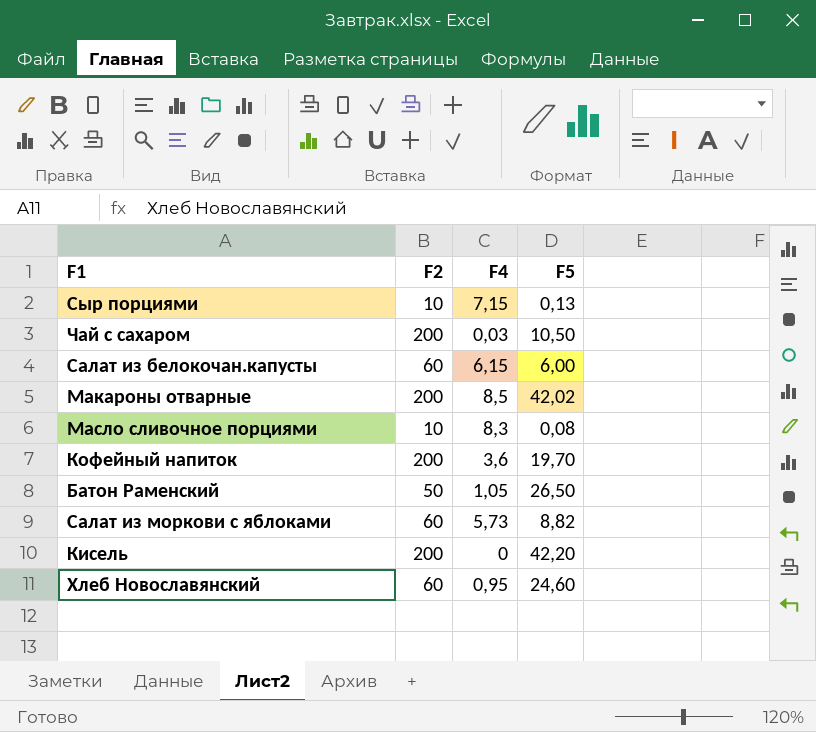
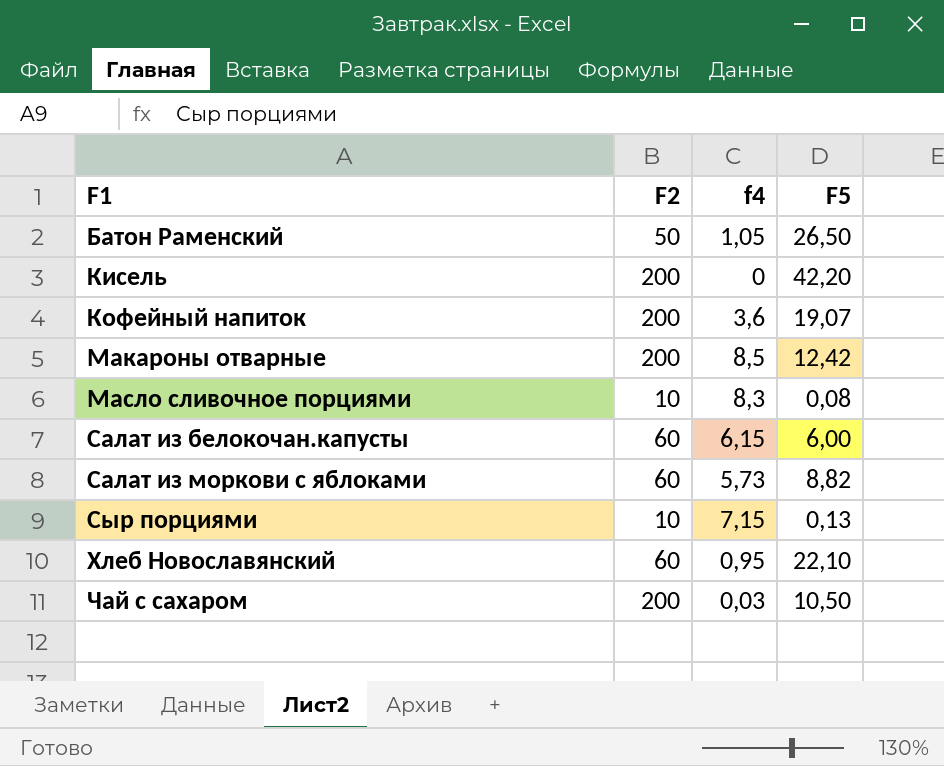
row order: none -> F1 ascending
column name: F4 -> f4
Кофейный напиток | F5: 19,70 -> 19,07
Макароны отварные | F5: 42,02 -> 12,42
Хлеб Новославянский | F5: 24,60 -> 22,10

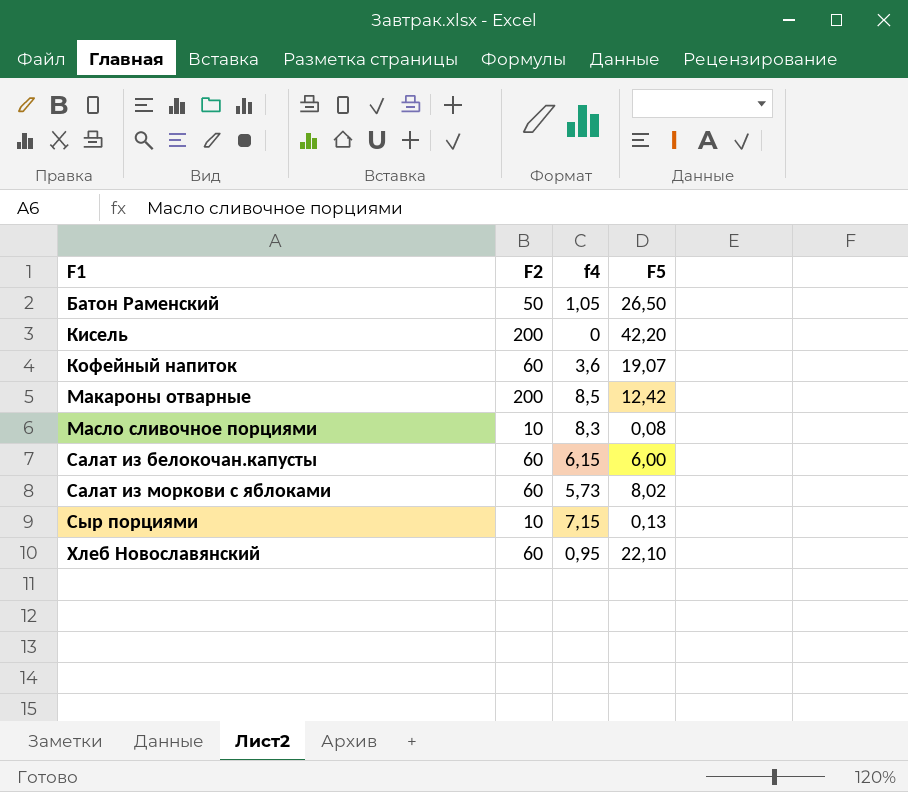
row Чай с сахаром: 200 | 0,03 | 10,50 -> none
Кофейный напиток | F2: 200 -> 60
Салат из моркови с яблоками | F5: 8,82 -> 8,02

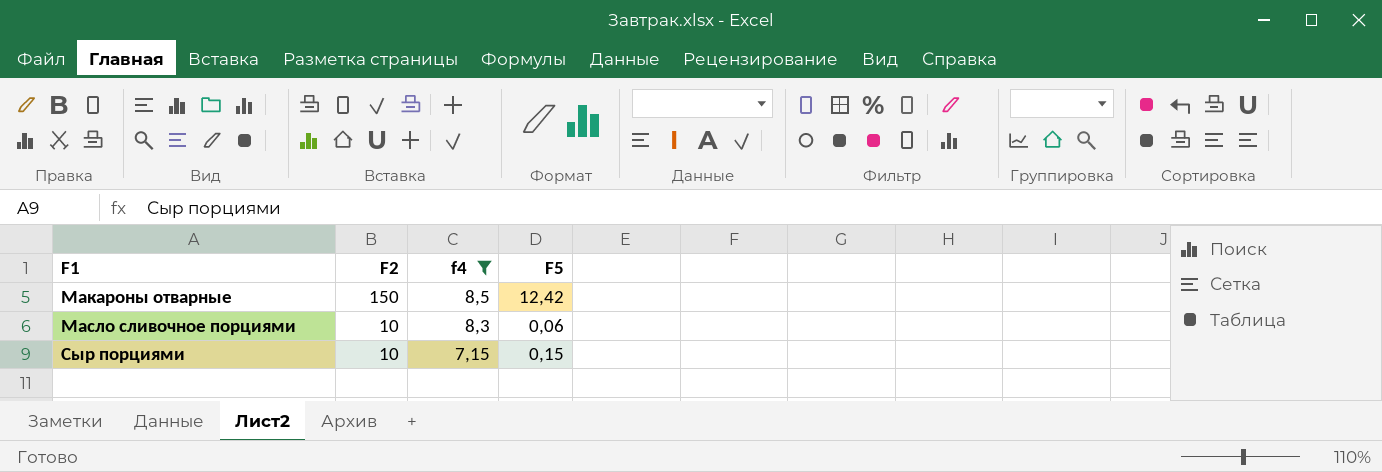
filter: none -> f4 >= 7,15
Макароны отварные | F2: 200 -> 150
Масло сливочное порциями | F5: 0,08 -> 0,06
Сыр порциями | F5: 0,13 -> 0,15

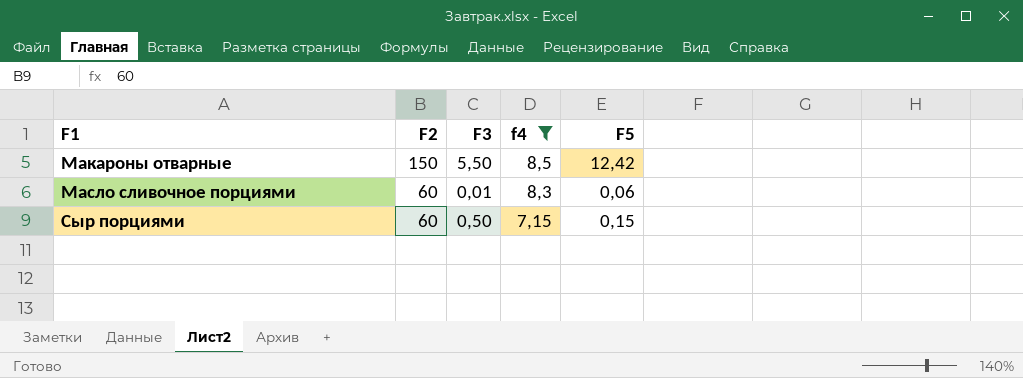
column F3 | position: none -> 3
Масло сливочное порциями | F2: 10 -> 60
Сыр порциями | F2: 10 -> 60

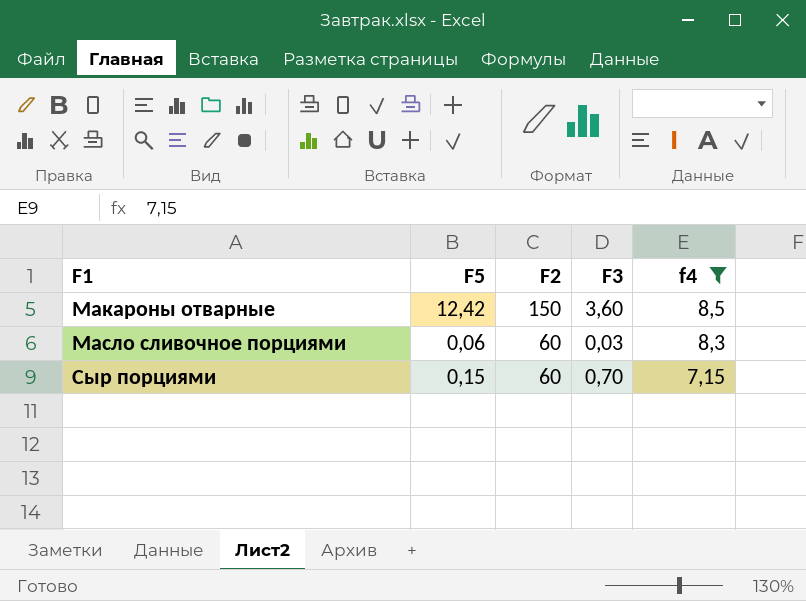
column F5 | position: 5 -> 2
Макароны отварные | F3: 5,50 -> 3,60
Масло сливочное порциями | F3: 0,01 -> 0,03
Сыр порциями | F3: 0,50 -> 0,70

